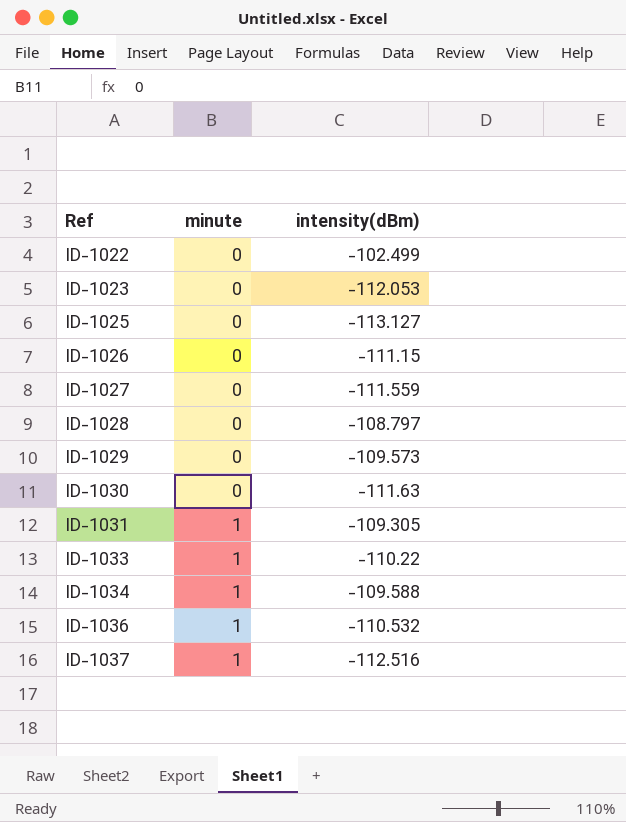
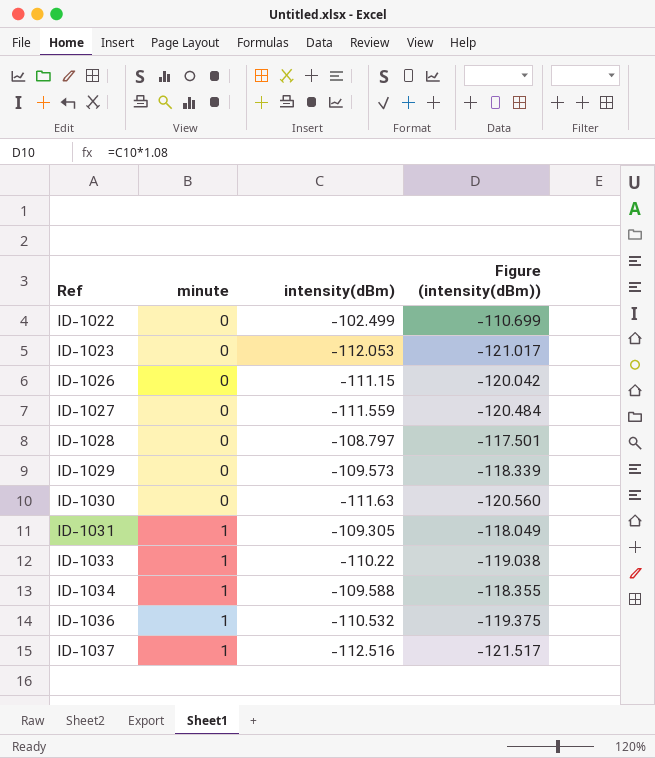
column Figure (intensity(dBm)) | formula: none -> [intensity(dBm)] * 1.08
row ID-1025: 0 | -113.127 -> none

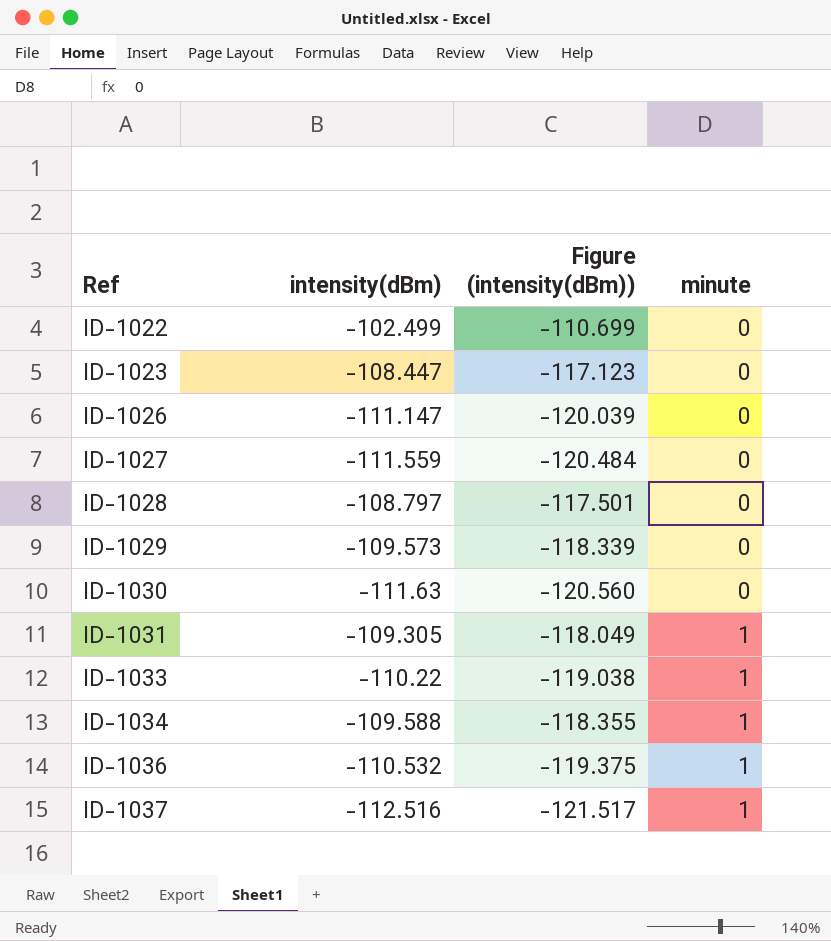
column minute | position: 2 -> 4
ID-1023 | intensity(dBm): -112.053 -> -108.447
ID-1023 | Figure (intensity(dBm)): -121.017 -> -117.123
ID-1026 | intensity(dBm): -111.15 -> -111.147
ID-1026 | Figure (intensity(dBm)): -120.042 -> -120.039

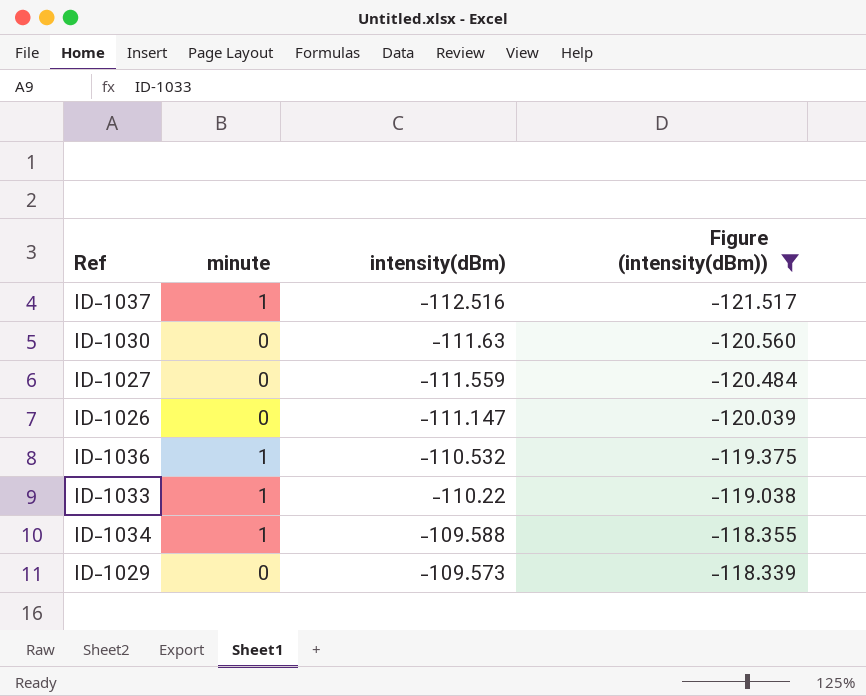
filter: none -> Figure (intensity(dBm)) <= -118.339
row order: Ref ascending -> intensity(dBm) ascending
column minute | position: 4 -> 2

